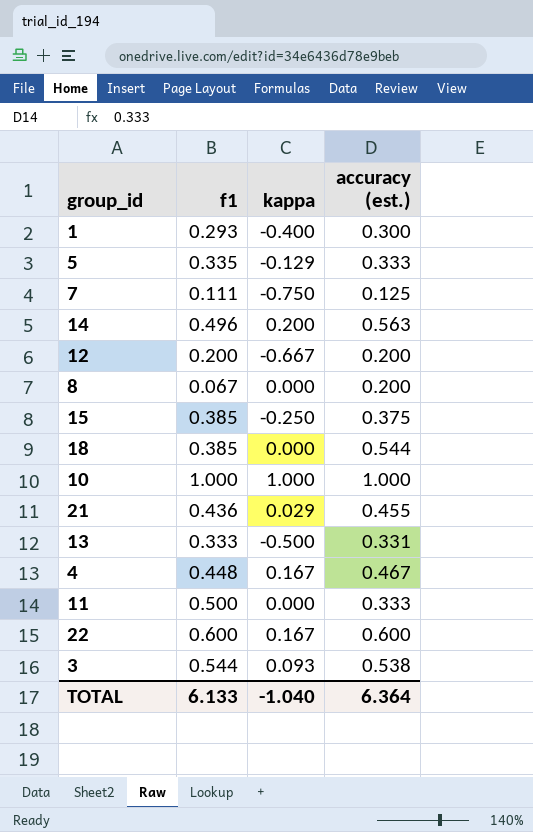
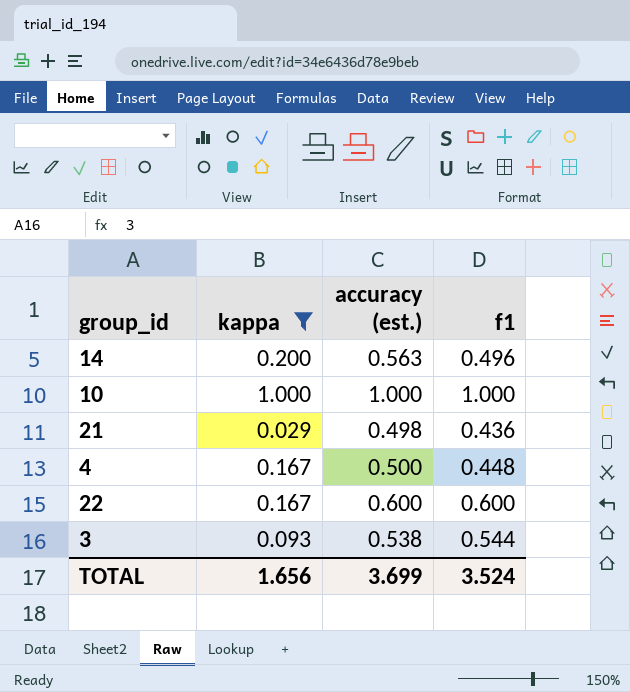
filter: none -> kappa >= 0.029
column f1 | position: 2 -> 4
21 | accuracy (est.): 0.455 -> 0.498
4 | accuracy (est.): 0.467 -> 0.500
TOTAL | kappa: -1.040 -> 1.656
TOTAL | accuracy (est.): 6.364 -> 3.699
TOTAL | f1: 6.133 -> 3.524

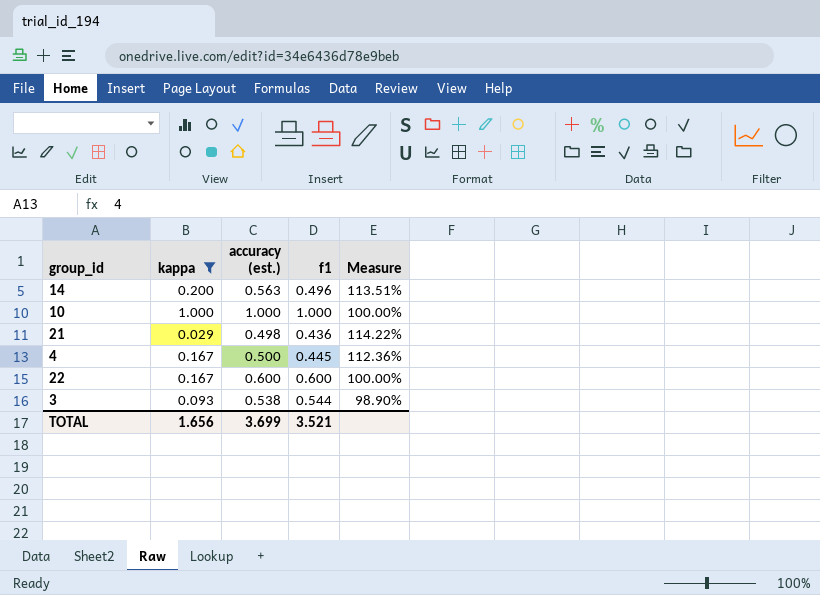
column Measure | formula: none -> [accuracy (est.)] / [f1]
4 | f1: 0.448 -> 0.445
TOTAL | f1: 3.524 -> 3.521

